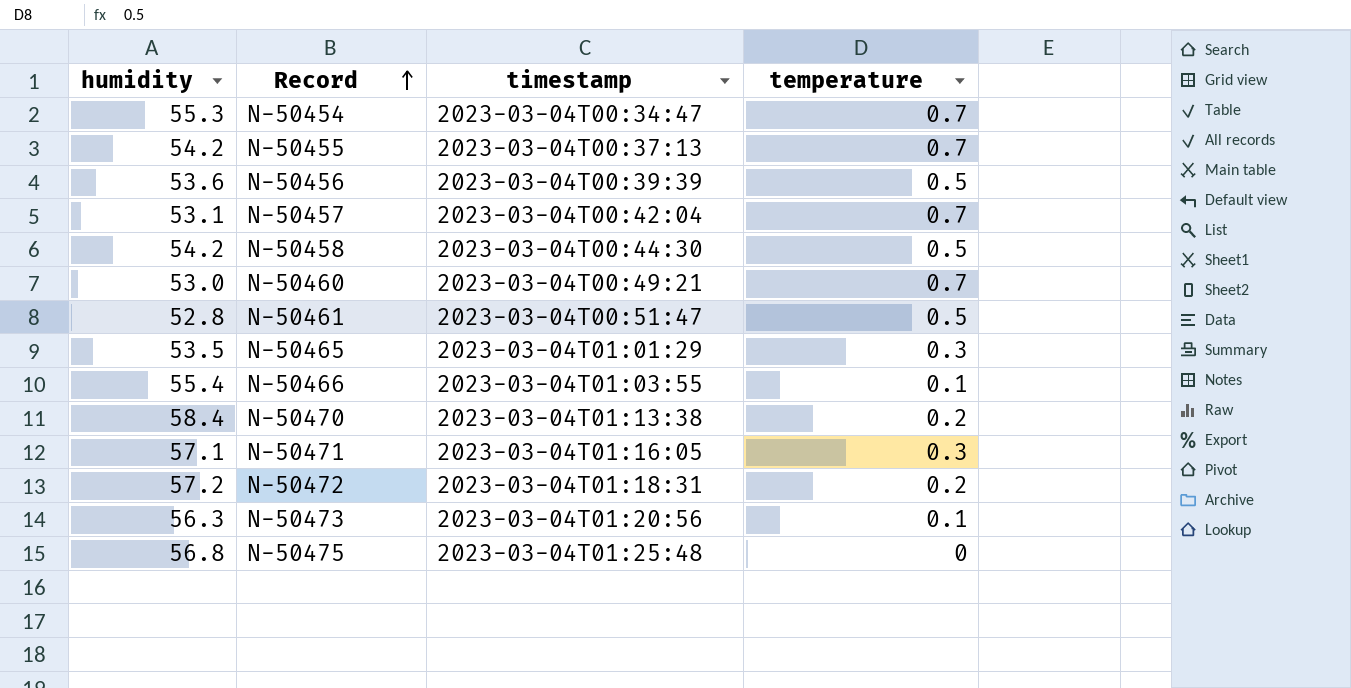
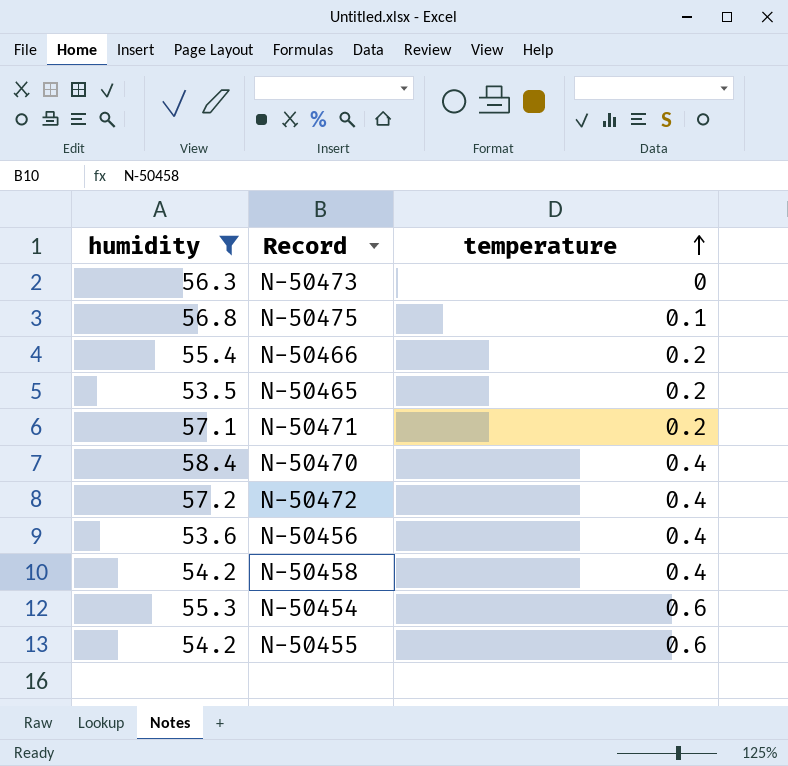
filter: none -> humidity >= 53.5
row order: Record ascending -> temperature ascending
column timestamp | position: 3 -> none
N-50473 | temperature: 0.1 -> 0
N-50475 | temperature: 0 -> 0.1
N-50466 | temperature: 0.1 -> 0.2
N-50465 | temperature: 0.3 -> 0.2
N-50471 | temperature: 0.3 -> 0.2
N-50470 | temperature: 0.2 -> 0.4
N-50472 | temperature: 0.2 -> 0.4
N-50456 | temperature: 0.5 -> 0.4
N-50458 | temperature: 0.5 -> 0.4
N-50454 | temperature: 0.7 -> 0.6
N-50455 | temperature: 0.7 -> 0.6

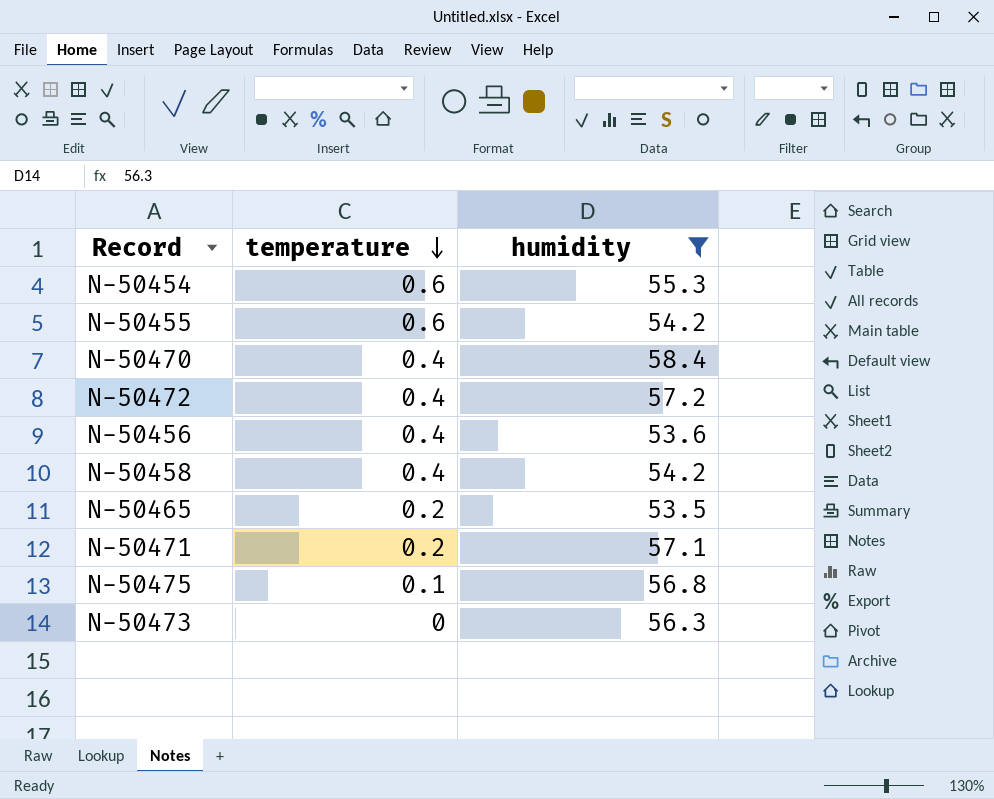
row order: temperature ascending -> temperature descending
column humidity | position: 1 -> 3
row N-50466: 55.4 | 0.2 -> none

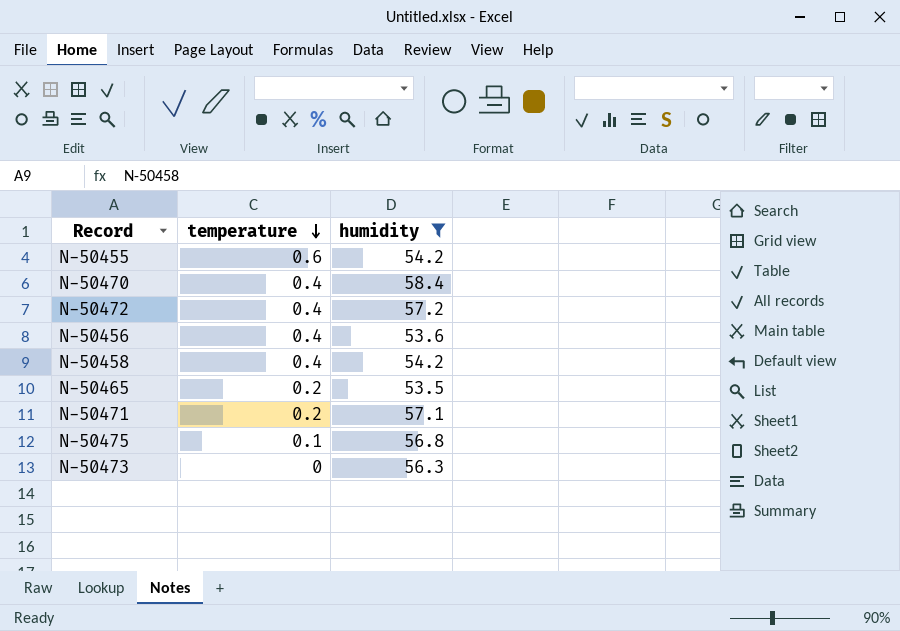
row N-50454: 0.6 | 55.3 -> none

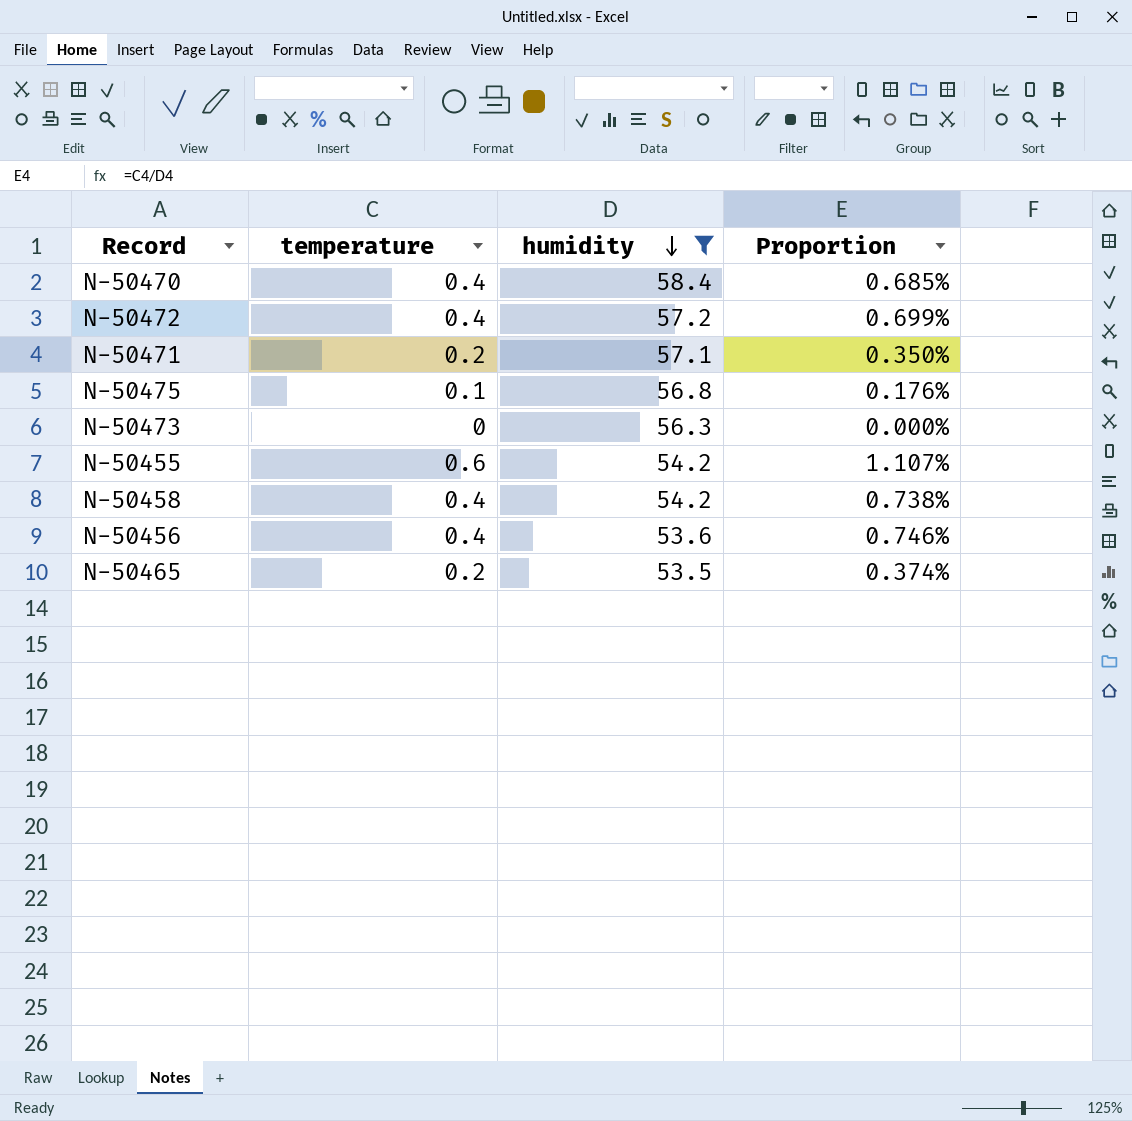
row order: temperature descending -> humidity descending
column Proportion | formula: none -> [temperature] / [humidity]

